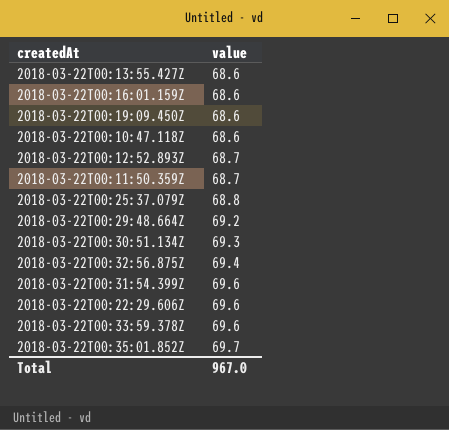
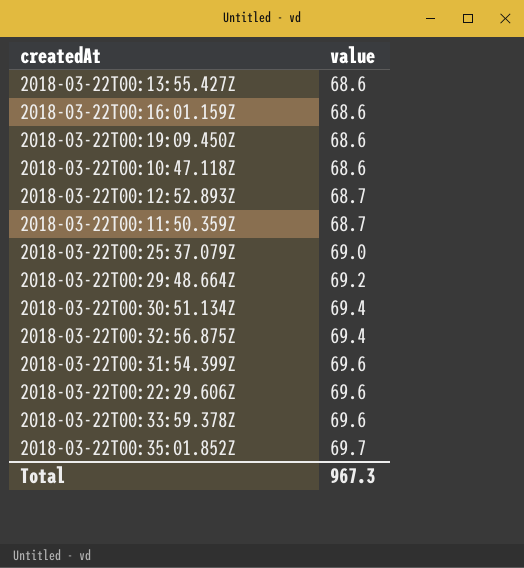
2018-03-22T00:25:37.079Z | value: 68.8 -> 69.0
2018-03-22T00:30:51.134Z | value: 69.3 -> 69.4
Total | value: 967.0 -> 967.3

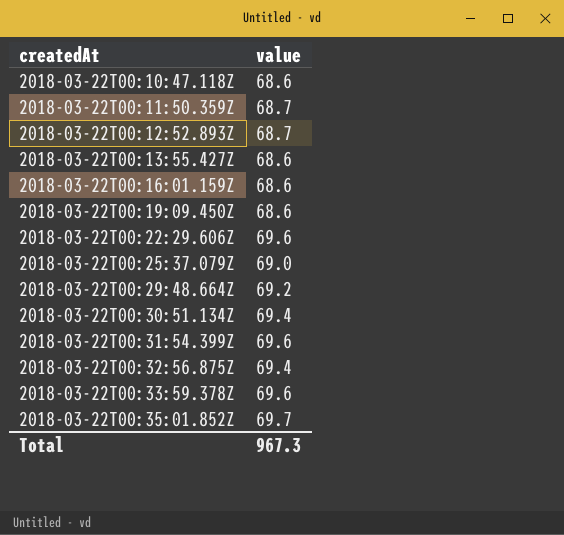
row order: value ascending -> createdAt ascending

